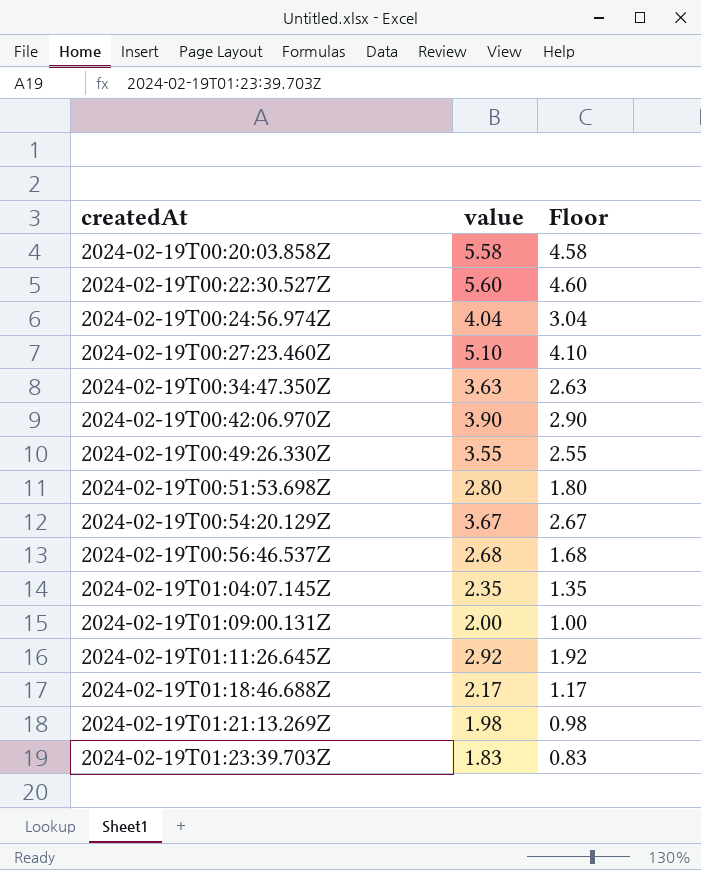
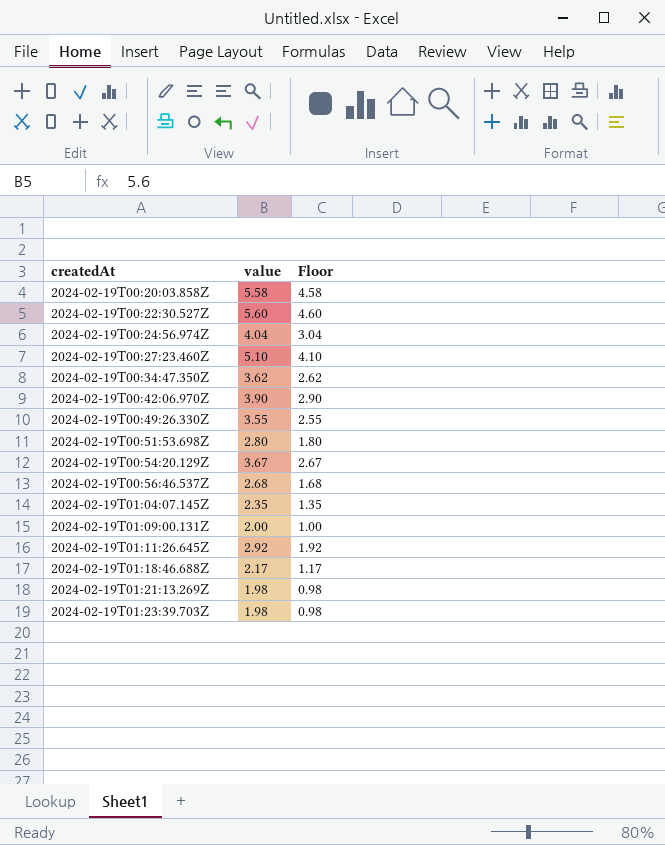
2024-02-19T00:34:47.350Z | value: 3.63 -> 3.62
2024-02-19T00:34:47.350Z | Floor: 2.63 -> 2.62
2024-02-19T01:23:39.703Z | value: 1.83 -> 1.98
2024-02-19T01:23:39.703Z | Floor: 0.83 -> 0.98

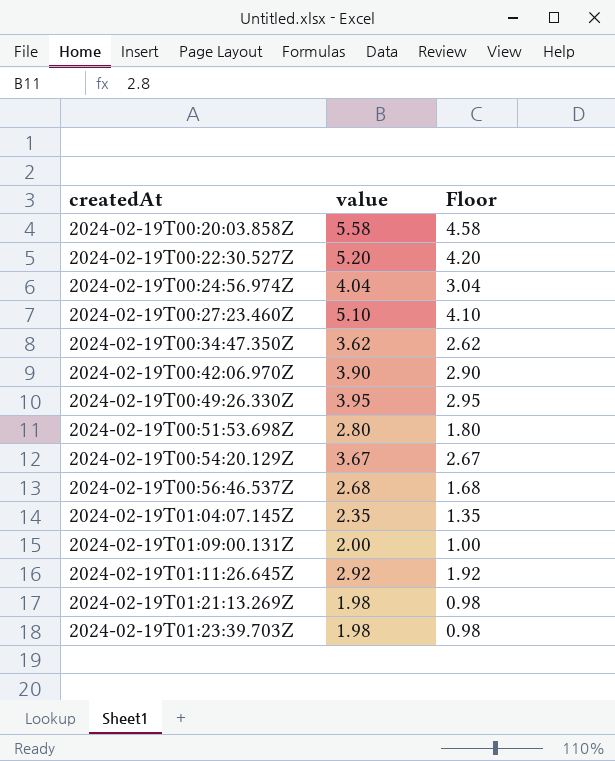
row 2024-02-19T01:18:46.688Z: 2.17 | 1.17 -> none
2024-02-19T00:22:30.527Z | value: 5.60 -> 5.20
2024-02-19T00:22:30.527Z | Floor: 4.60 -> 4.20
2024-02-19T00:49:26.330Z | value: 3.55 -> 3.95
2024-02-19T00:49:26.330Z | Floor: 2.55 -> 2.95

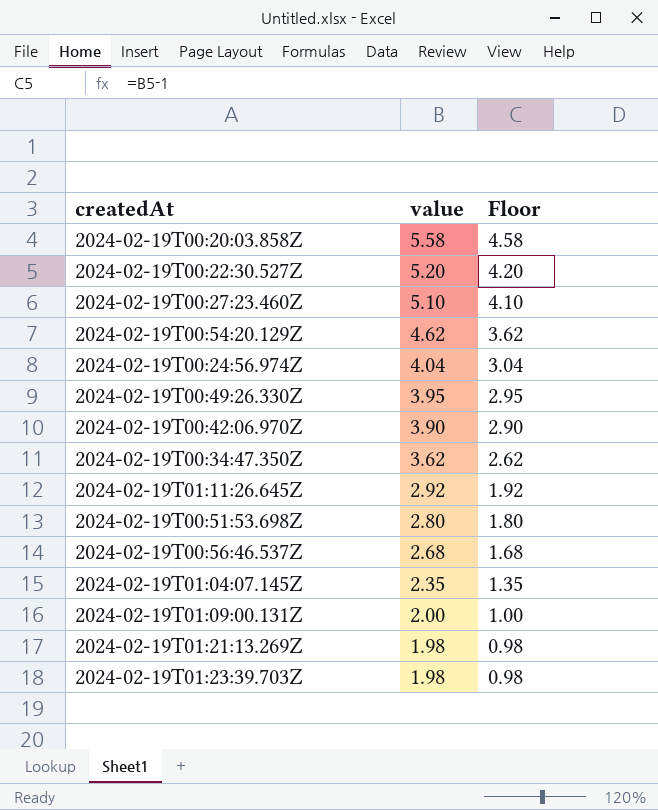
row order: createdAt ascending -> value descending
2024-02-19T00:54:20.129Z | value: 3.67 -> 4.62
2024-02-19T00:54:20.129Z | Floor: 2.67 -> 3.62

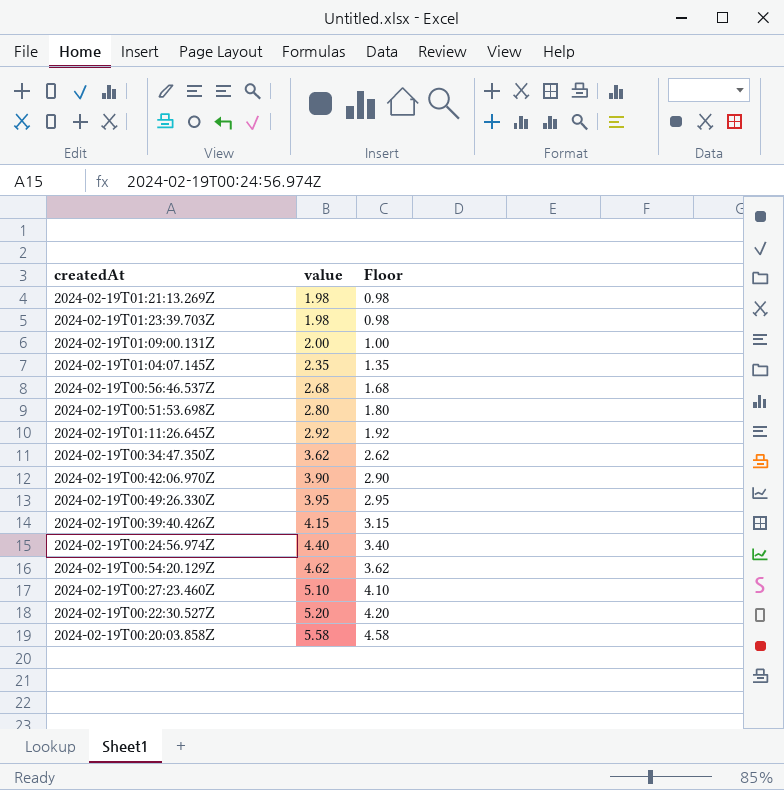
row order: value descending -> value ascending
row 2024-02-19T00:39:40.426Z: none -> 4.15 | 3.15
2024-02-19T00:24:56.974Z | value: 4.04 -> 4.40
2024-02-19T00:24:56.974Z | Floor: 3.04 -> 3.40

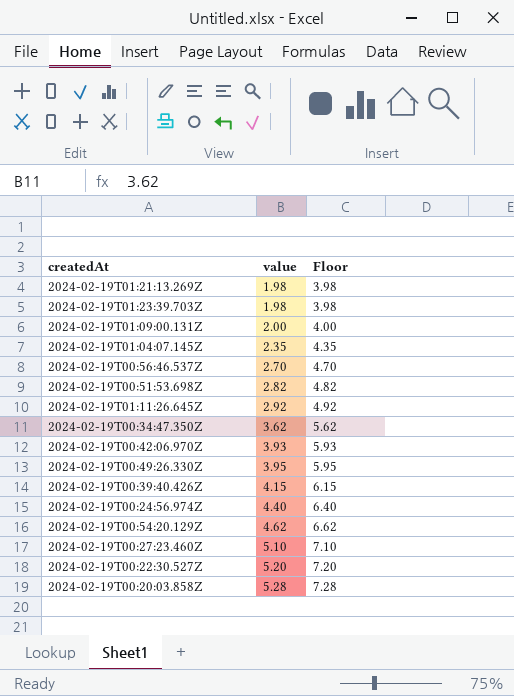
column Floor | formula: [value] - 1 -> [value] + 2
2024-02-19T00:56:46.537Z | value: 2.68 -> 2.70
2024-02-19T00:51:53.698Z | value: 2.80 -> 2.82
2024-02-19T00:42:06.970Z | value: 3.90 -> 3.93
2024-02-19T00:20:03.858Z | value: 5.58 -> 5.28

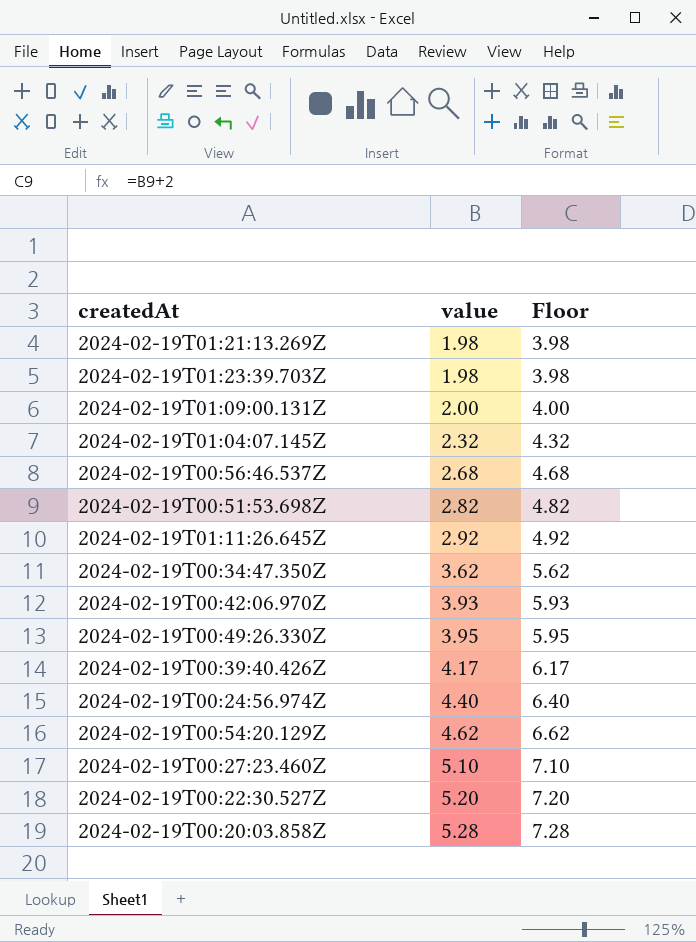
2024-02-19T01:04:07.145Z | value: 2.35 -> 2.32
2024-02-19T01:04:07.145Z | Floor: 4.35 -> 4.32
2024-02-19T00:56:46.537Z | value: 2.70 -> 2.68
2024-02-19T00:56:46.537Z | Floor: 4.70 -> 4.68
2024-02-19T00:39:40.426Z | value: 4.15 -> 4.17
2024-02-19T00:39:40.426Z | Floor: 6.15 -> 6.17

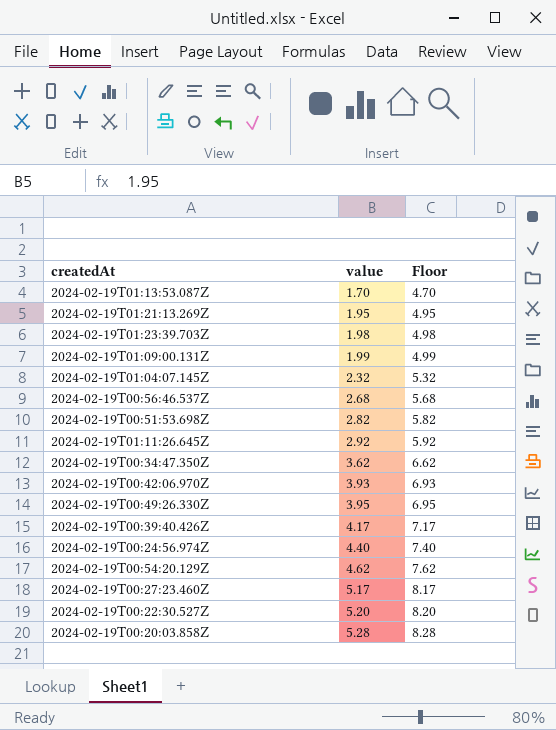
column Floor | formula: [value] + 2 -> [value] + 3
row 2024-02-19T01:13:53.087Z: none -> 1.70 | 4.70
2024-02-19T01:21:13.269Z | value: 1.98 -> 1.95
2024-02-19T01:09:00.131Z | value: 2.00 -> 1.99
2024-02-19T00:27:23.460Z | value: 5.10 -> 5.17

